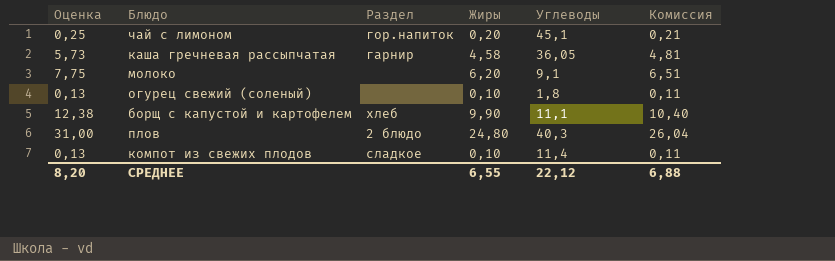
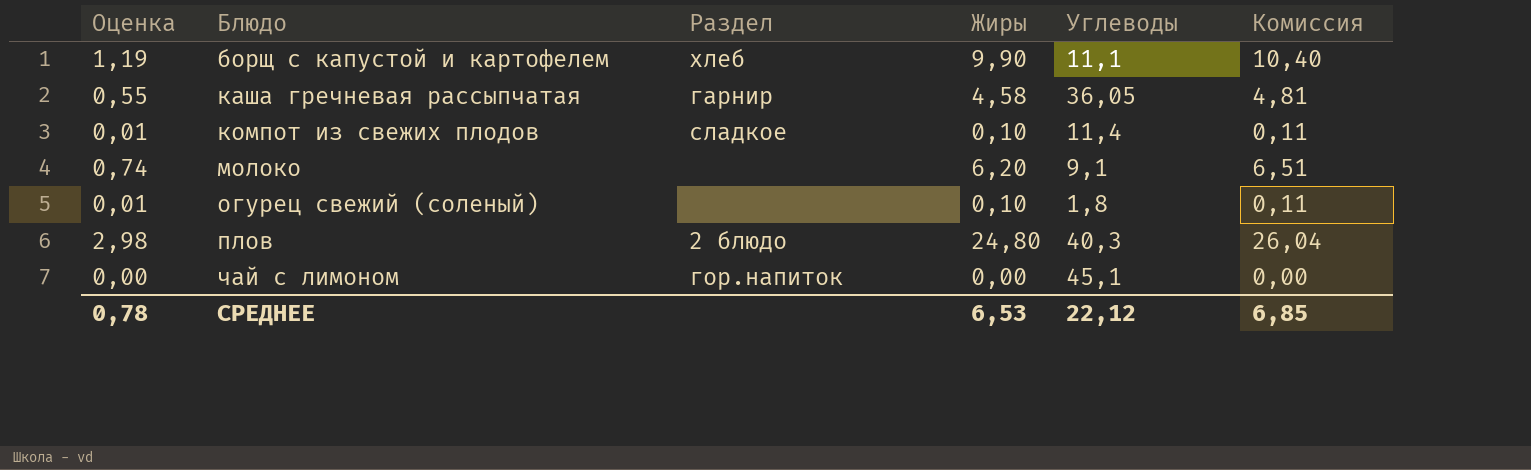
row order: none -> Блюдо ascending
column Оценка | formula: [Жиры] * 1,25 -> [Жиры] * 0,12
чай с лимоном | Жиры: 0,20 -> 0,00
чай с лимоном | Комиссия: 0,21 -> 0,00
СРЕДНЕЕ | Оценка: 8,20 -> 0,78
СРЕДНЕЕ | Жиры: 6,55 -> 6,53
СРЕДНЕЕ | Комиссия: 6,88 -> 6,85

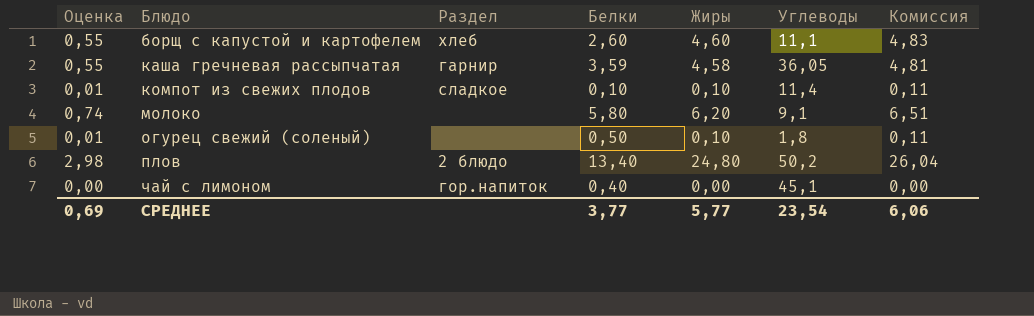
column Белки | position: none -> 4
борщ с капустой и картофелем | Оценка: 1,19 -> 0,55
борщ с капустой и картофелем | Жиры: 9,90 -> 4,60
борщ с капустой и картофелем | Комиссия: 10,40 -> 4,83
плов | Углеводы: 40,3 -> 50,2
СРЕДНЕЕ | Оценка: 0,78 -> 0,69
СРЕДНЕЕ | Жиры: 6,53 -> 5,77
СРЕДНЕЕ | Углеводы: 22,12 -> 23,54
СРЕДНЕЕ | Комиссия: 6,85 -> 6,06

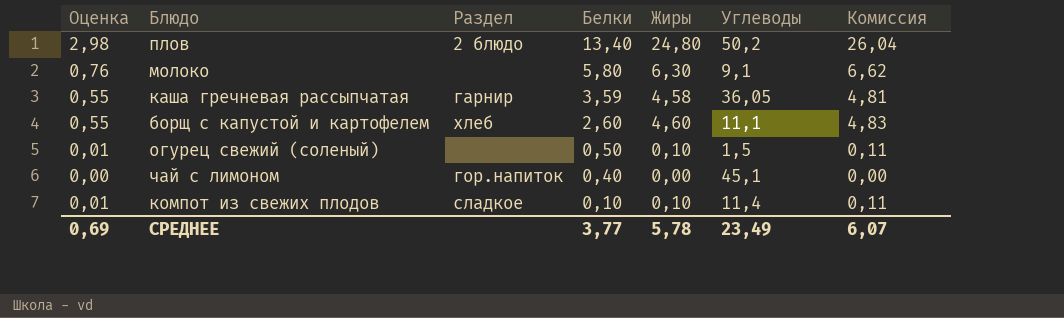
row order: Блюдо ascending -> Белки descending
молоко | Оценка: 0,74 -> 0,76
молоко | Жиры: 6,20 -> 6,30
молоко | Комиссия: 6,51 -> 6,62
огурец свежий (соленый) | Углеводы: 1,8 -> 1,5
СРЕДНЕЕ | Жиры: 5,77 -> 5,78
СРЕДНЕЕ | Углеводы: 23,54 -> 23,49
СРЕДНЕЕ | Комиссия: 6,06 -> 6,07

